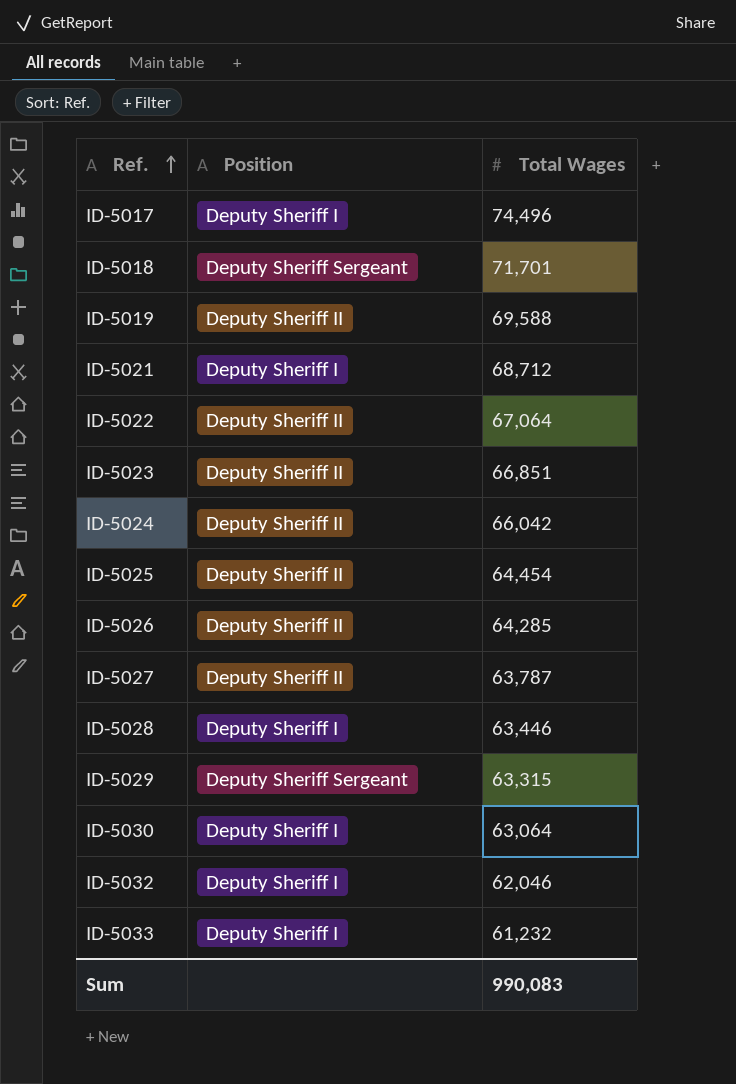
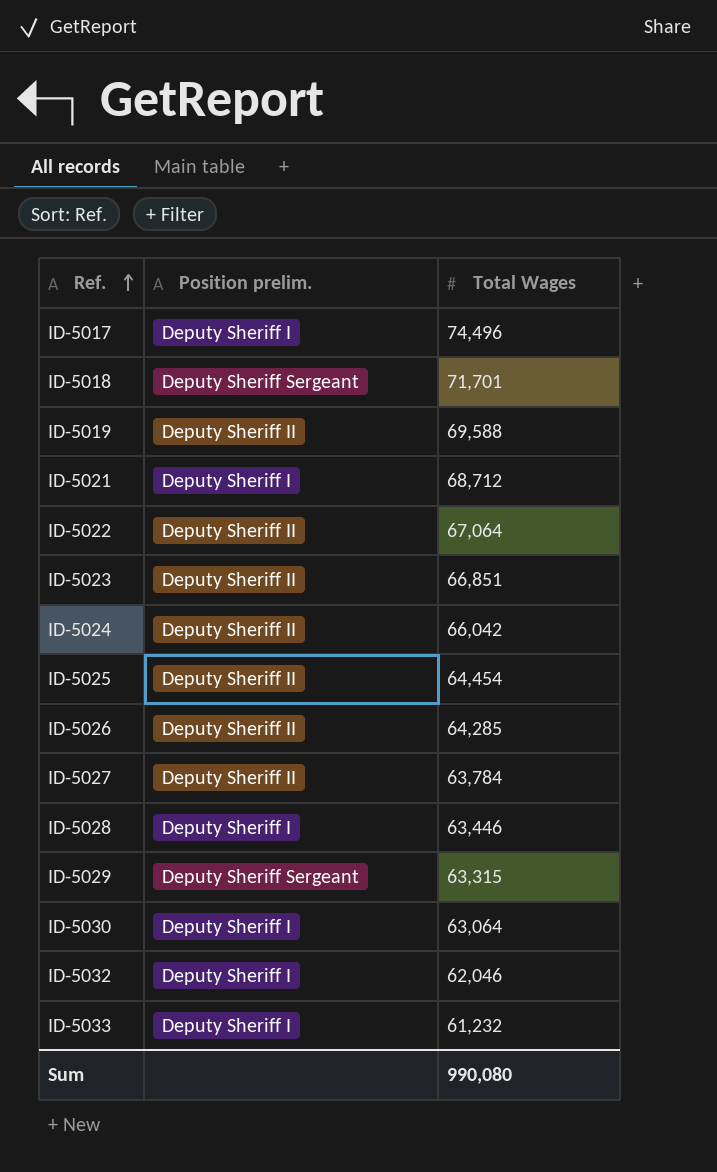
column name: Position -> Position prelim.
ID-5027 | Total Wages: 63,787 -> 63,784
Sum | Total Wages: 990,083 -> 990,080

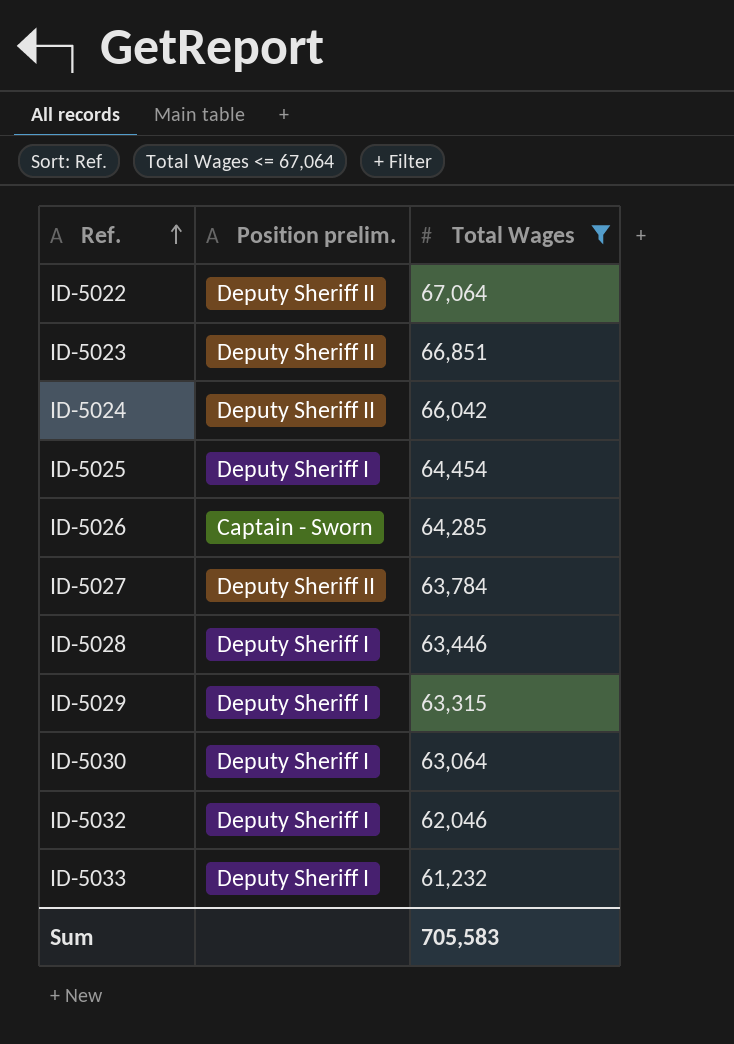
filter: none -> Total Wages <= 67,064
ID-5025 | Position prelim.: Deputy Sheriff II -> Deputy Sheriff I
ID-5026 | Position prelim.: Deputy Sheriff II -> Captain - Sworn
ID-5029 | Position prelim.: Deputy Sheriff Sergeant -> Deputy Sheriff I
Sum | Total Wages: 990,080 -> 705,583

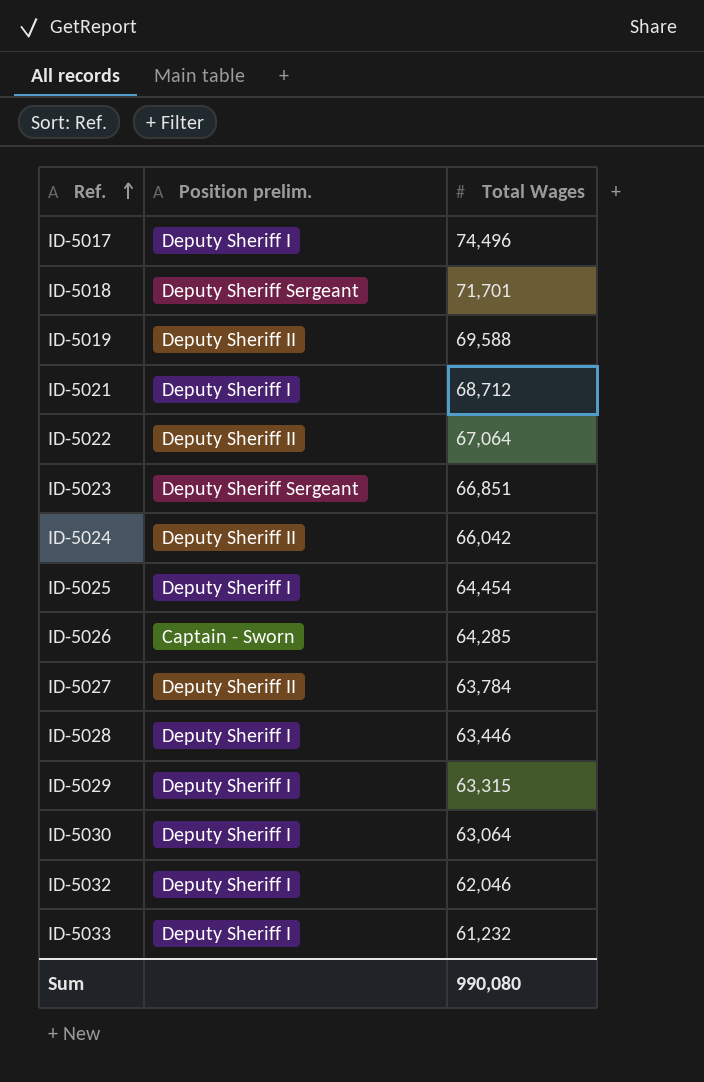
filter: Total Wages <= 67,064 -> none
ID-5023 | Position prelim.: Deputy Sheriff II -> Deputy Sheriff Sergeant
Sum | Total Wages: 705,583 -> 990,080

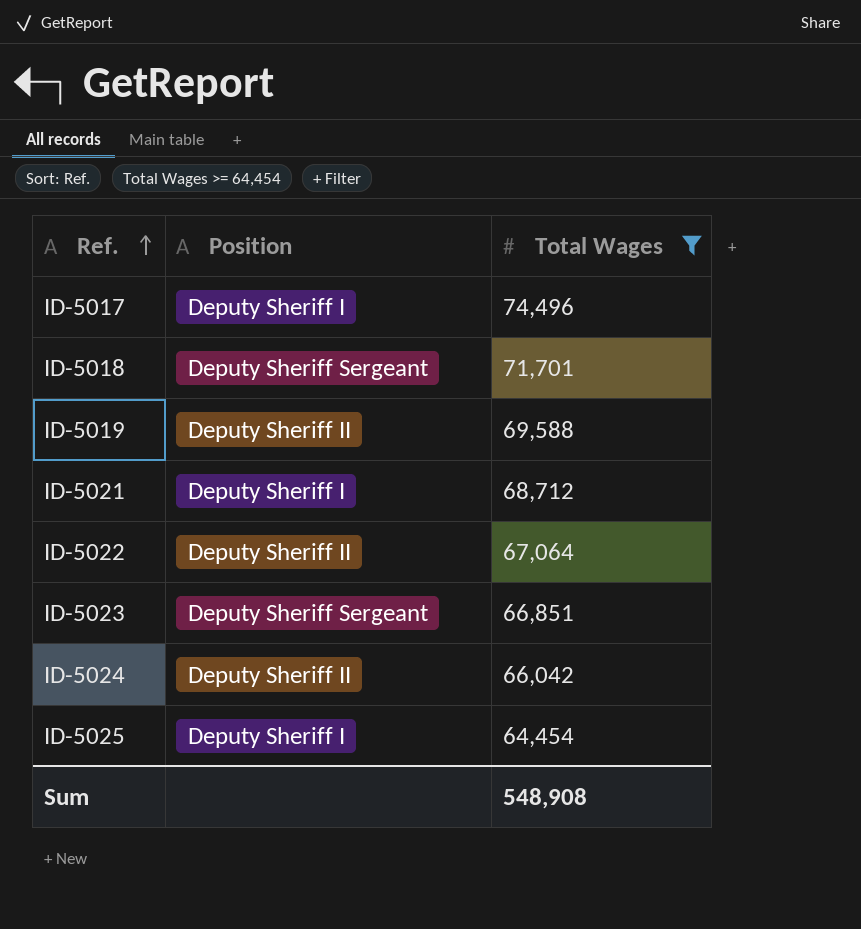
filter: none -> Total Wages >= 64,454
column name: Position prelim. -> Position
Sum | Total Wages: 990,080 -> 548,908

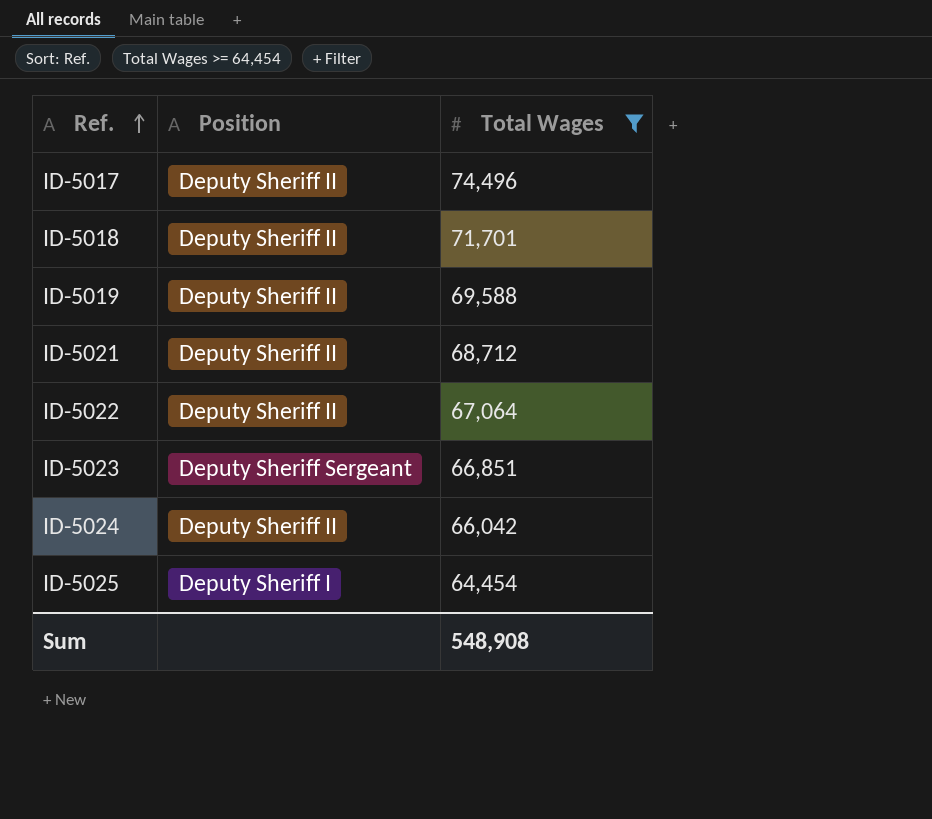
ID-5017 | Position: Deputy Sheriff I -> Deputy Sheriff II
ID-5018 | Position: Deputy Sheriff Sergeant -> Deputy Sheriff II
ID-5021 | Position: Deputy Sheriff I -> Deputy Sheriff II

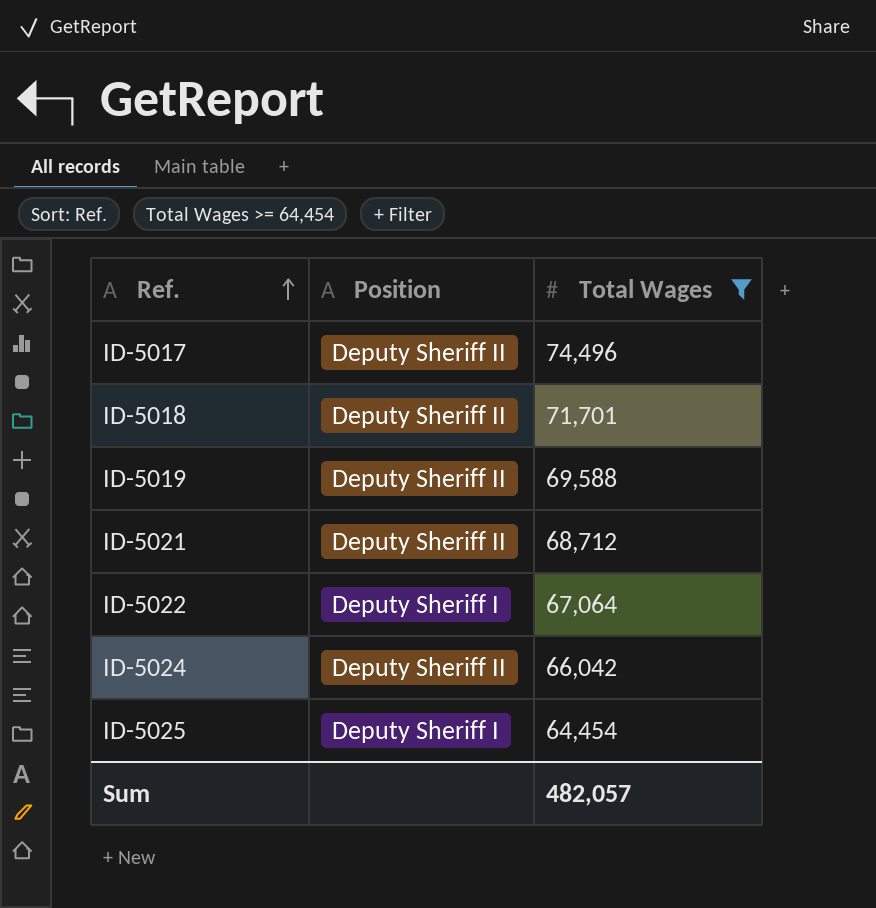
row ID-5023: Deputy Sheriff Sergeant | 66,851 -> none
ID-5022 | Position: Deputy Sheriff II -> Deputy Sheriff I
Sum | Total Wages: 548,908 -> 482,057

